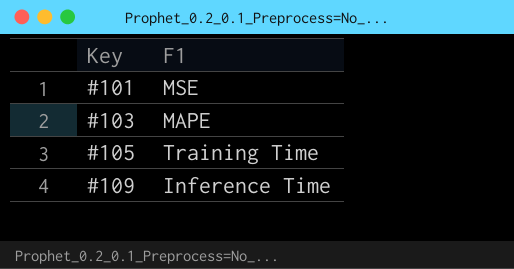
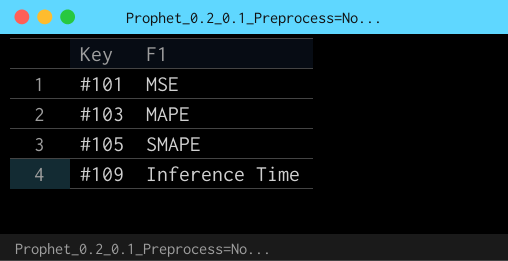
#105 | F1: Training Time -> SMAPE

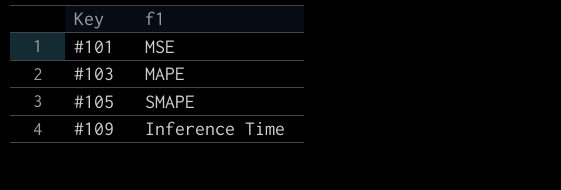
column name: F1 -> f1

